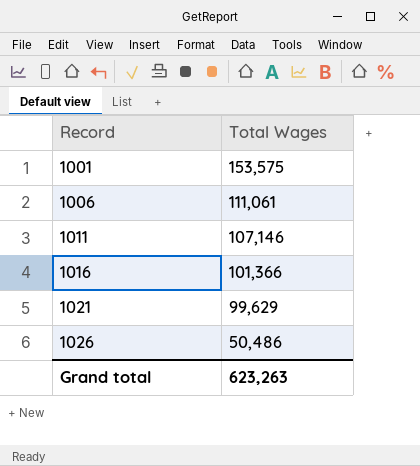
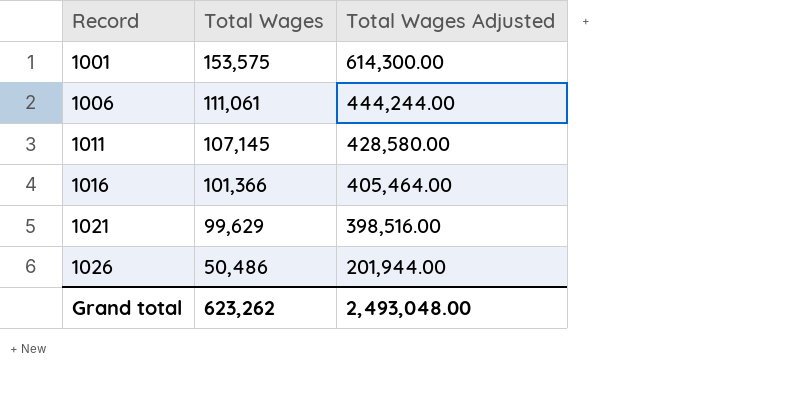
column Total Wages Adjusted | formula: none -> [Total Wages] * 4
1011 | Total Wages: 107,146 -> 107,145
Grand total | Total Wages: 623,263 -> 623,262

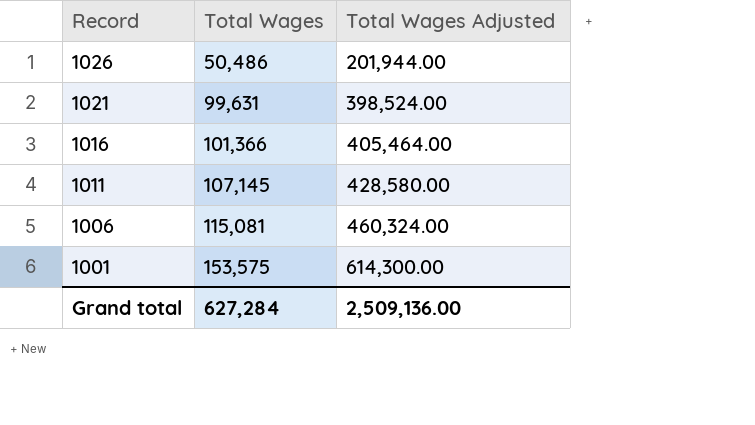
row order: Record ascending -> Record descending
1021 | Total Wages: 99,629 -> 99,631
1021 | Total Wages Adjusted: 398,516.00 -> 398,524.00
1006 | Total Wages: 111,061 -> 115,081
1006 | Total Wages Adjusted: 444,244.00 -> 460,324.00
Grand total | Total Wages: 623,262 -> 627,284
Grand total | Total Wages Adjusted: 2,493,048.00 -> 2,509,136.00

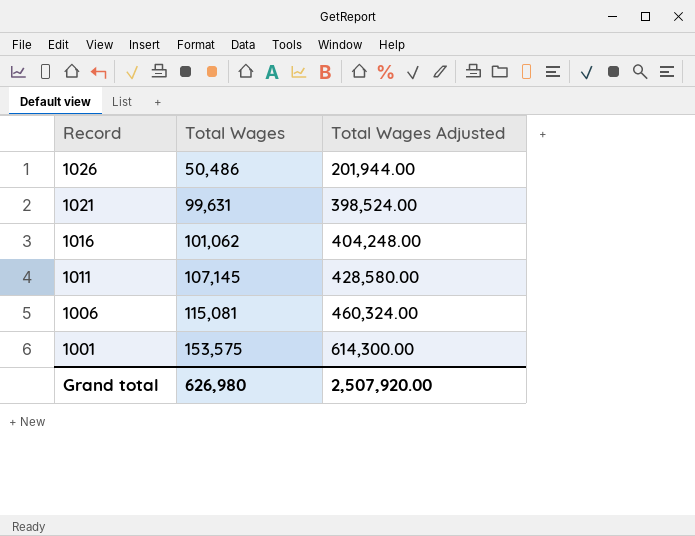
1016 | Total Wages: 101,366 -> 101,062
1016 | Total Wages Adjusted: 405,464.00 -> 404,248.00
Grand total | Total Wages: 627,284 -> 626,980
Grand total | Total Wages Adjusted: 2,509,136.00 -> 2,507,920.00

